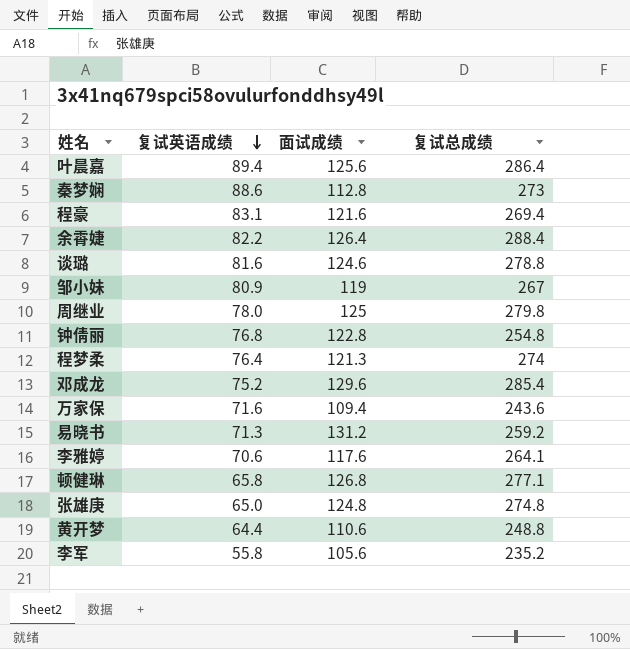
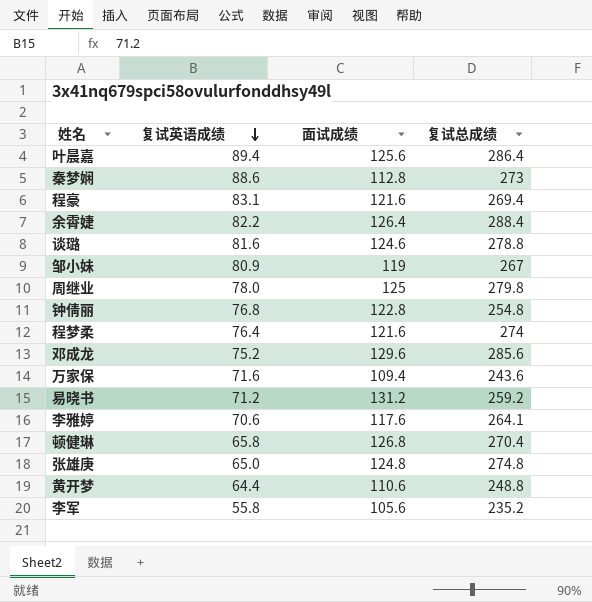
程梦柔 | 面试成绩: 121.3 -> 121.6
邓成龙 | 复试总成绩: 285.4 -> 285.6
易晓书 | 复试英语成绩: 71.3 -> 71.2
顿健琳 | 复试总成绩: 277.1 -> 270.4

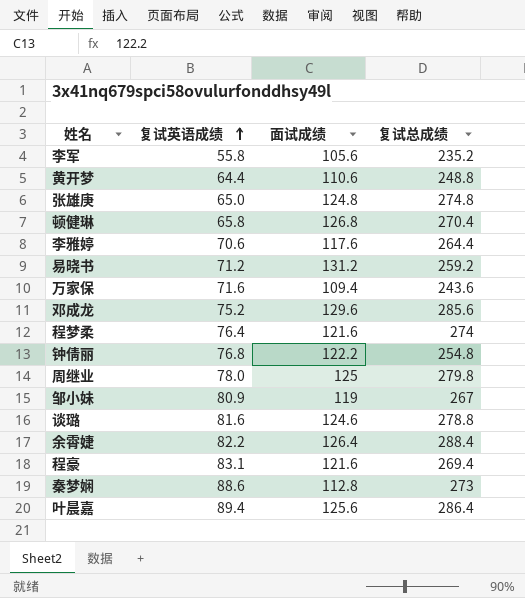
row order: 复试英语成绩 descending -> 复试英语成绩 ascending
李雅婷 | 复试总成绩: 264.1 -> 264.4
钟倩丽 | 面试成绩: 122.8 -> 122.2

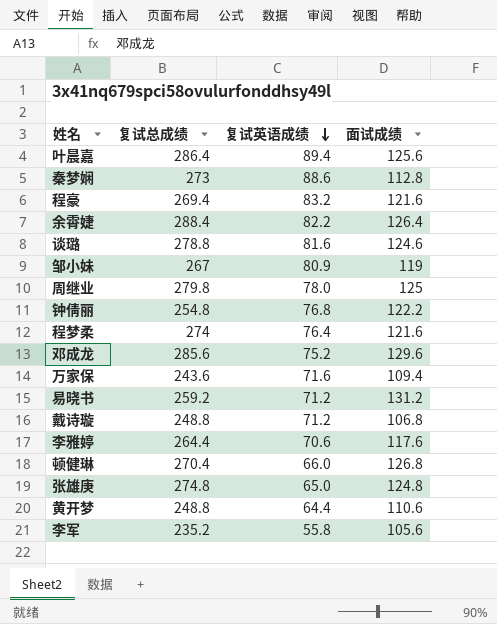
row order: 复试英语成绩 ascending -> 复试英语成绩 descending
column 复试总成绩 | position: 4 -> 2
程豪 | 复试英语成绩: 83.1 -> 83.2
row 戴诗璇: none -> 248.8 | 71.2 | 106.8
顿健琳 | 复试英语成绩: 65.8 -> 66.0

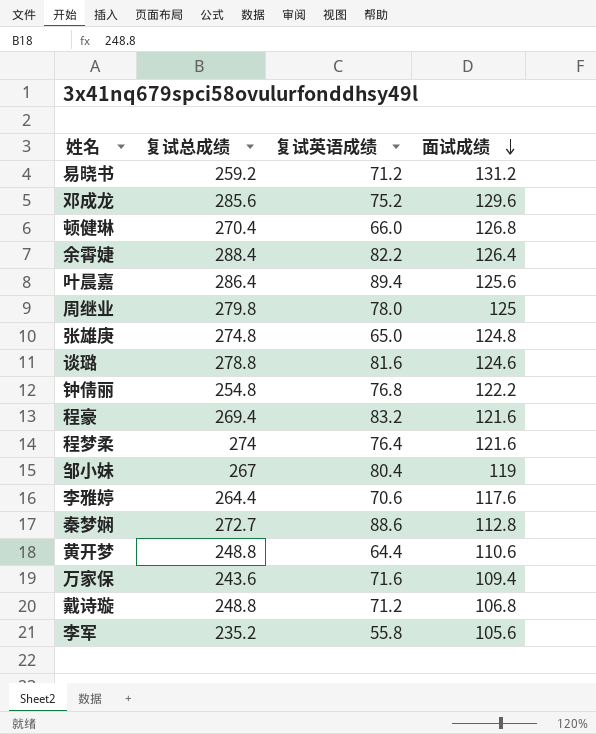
row order: 复试英语成绩 descending -> 面试成绩 descending
邹小妹 | 复试英语成绩: 80.9 -> 80.4
秦梦娴 | 复试总成绩: 273 -> 272.7

